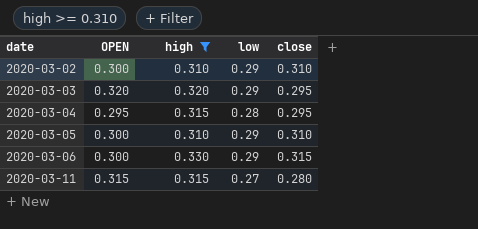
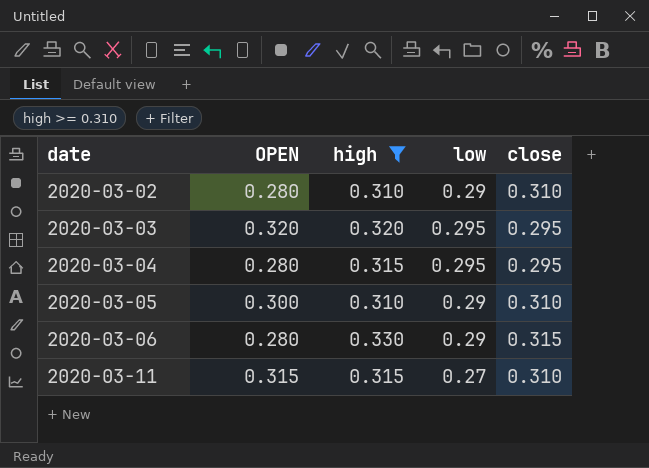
2020-03-02 | OPEN: 0.300 -> 0.280
2020-03-03 | low: 0.29 -> 0.295
2020-03-04 | OPEN: 0.295 -> 0.280
2020-03-04 | low: 0.28 -> 0.295
2020-03-06 | OPEN: 0.300 -> 0.280
2020-03-11 | close: 0.280 -> 0.310

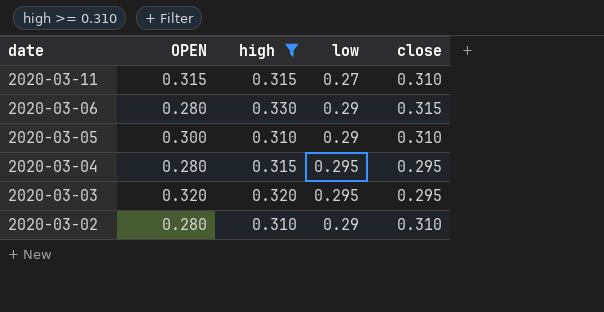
row order: date ascending -> date descending

